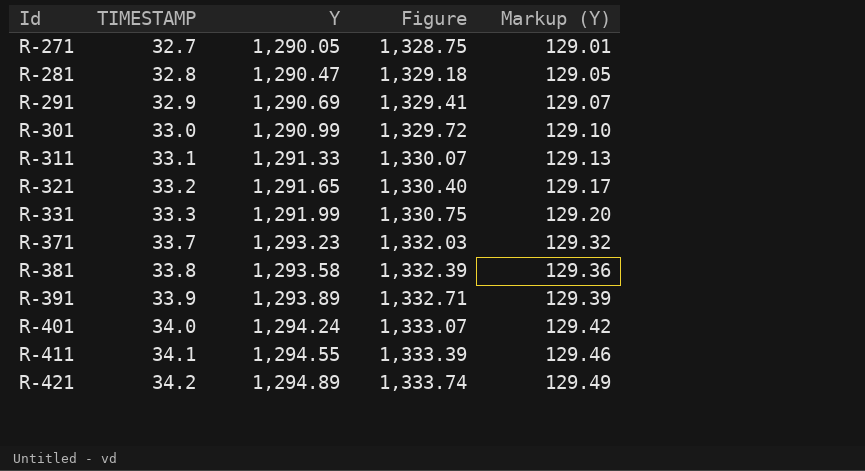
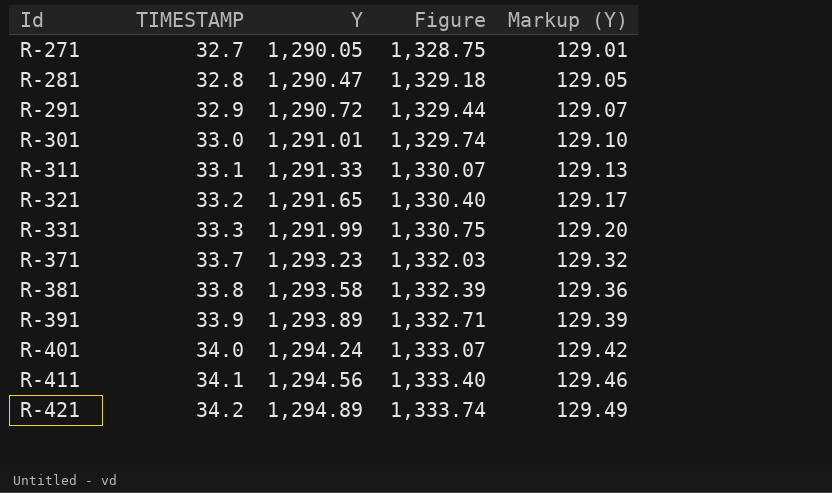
R-291 | Y: 1,290.69 -> 1,290.72
R-291 | Figure: 1,329.41 -> 1,329.44
R-301 | Y: 1,290.99 -> 1,291.01
R-301 | Figure: 1,329.72 -> 1,329.74
R-411 | Y: 1,294.55 -> 1,294.56
R-411 | Figure: 1,333.39 -> 1,333.40

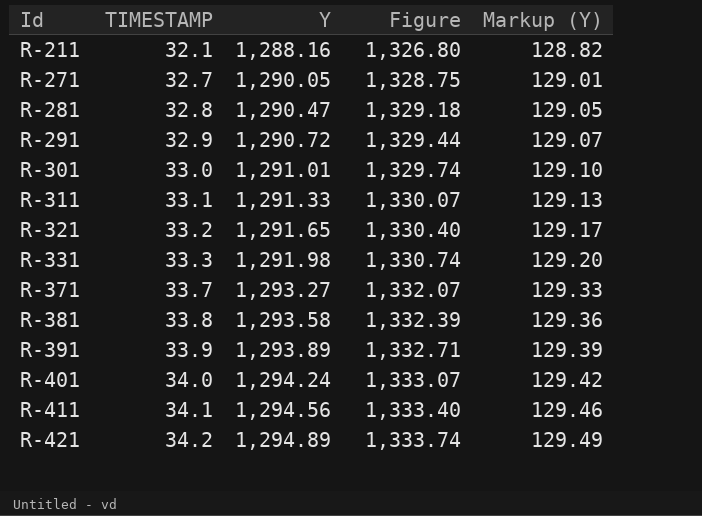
row R-211: none -> 32.1 | 1,288.16 | 1,326.80 | 128.82
R-331 | Y: 1,291.99 -> 1,291.98
R-331 | Figure: 1,330.75 -> 1,330.74
R-371 | Y: 1,293.23 -> 1,293.27
R-371 | Figure: 1,332.03 -> 1,332.07
R-371 | Markup (Y): 129.32 -> 129.33

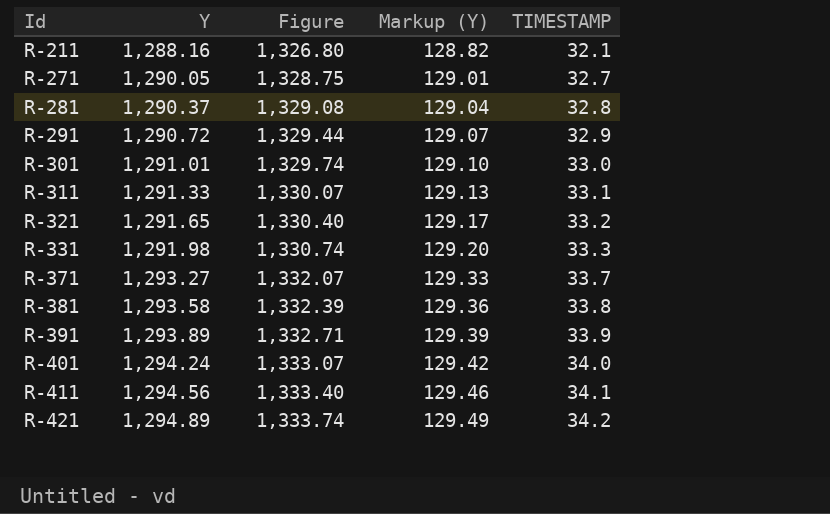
column TIMESTAMP | position: 2 -> 5
R-281 | Y: 1,290.47 -> 1,290.37
R-281 | Figure: 1,329.18 -> 1,329.08
R-281 | Markup (Y): 129.05 -> 129.04

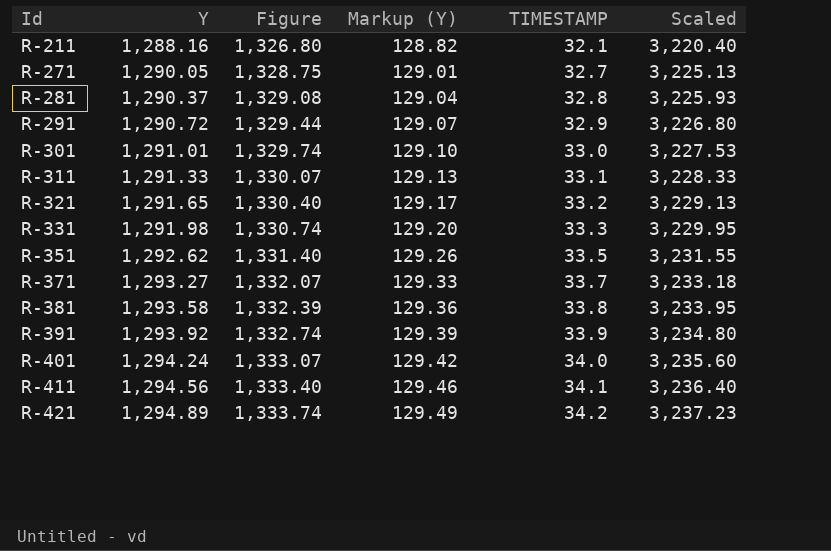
column Scaled | formula: none -> [Y] * 2.5
row R-351: none -> 1,292.62 | 1,331.40 | 129.26 | 33.5 | 3,231.55
R-391 | Y: 1,293.89 -> 1,293.92
R-391 | Figure: 1,332.71 -> 1,332.74

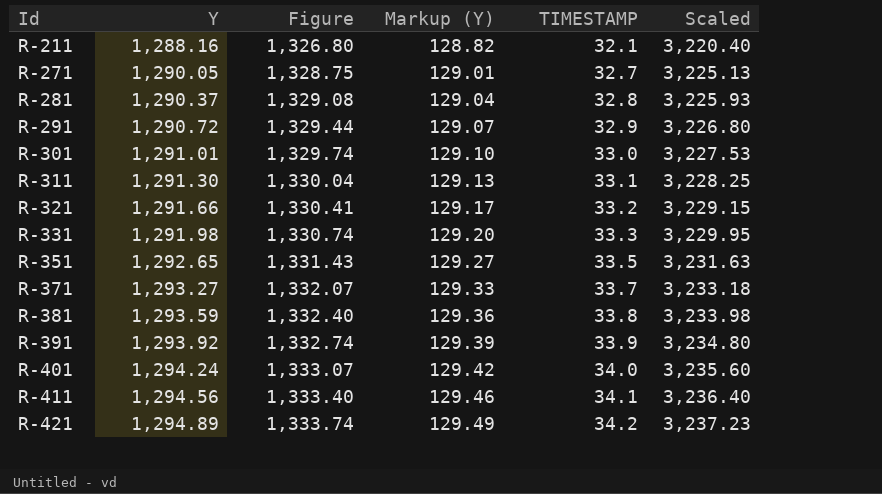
R-311 | Y: 1,291.33 -> 1,291.30
R-311 | Figure: 1,330.07 -> 1,330.04
R-311 | Scaled: 3,228.33 -> 3,228.25
R-321 | Y: 1,291.65 -> 1,291.66
R-321 | Figure: 1,330.40 -> 1,330.41
R-321 | Scaled: 3,229.13 -> 3,229.15
R-351 | Y: 1,292.62 -> 1,292.65
R-351 | Figure: 1,331.40 -> 1,331.43
R-351 | Markup (Y): 129.26 -> 129.27
R-351 | Scaled: 3,231.55 -> 3,231.63
R-381 | Y: 1,293.58 -> 1,293.59
R-381 | Figure: 1,332.39 -> 1,332.40
R-381 | Scaled: 3,233.95 -> 3,233.98

